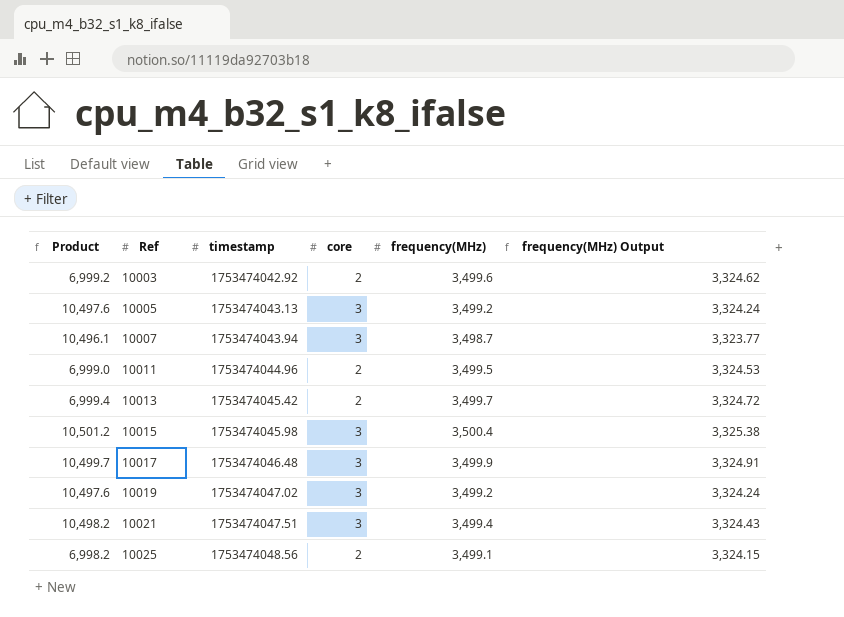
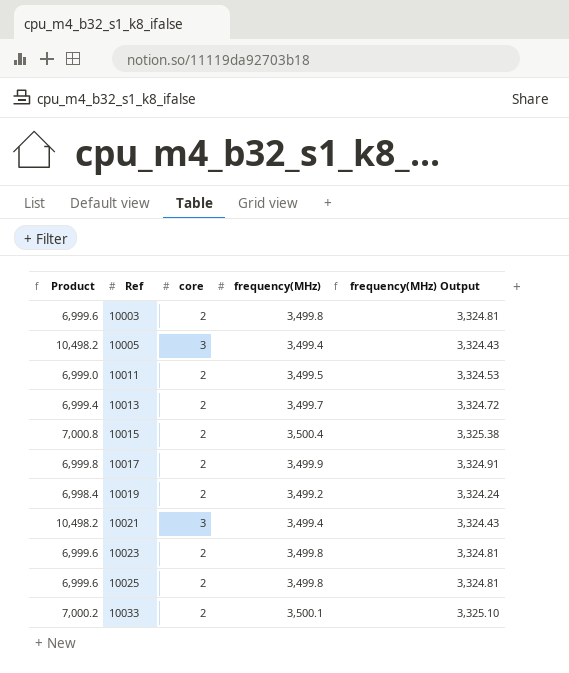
column timestamp | position: 3 -> none
row 10007: 10,496.1 | 1753474043.94 | 3 | 3,498.7 | 3,323.77 -> none
10003 | Product: 6,999.2 -> 6,999.6
10003 | frequency(MHz): 3,499.6 -> 3,499.8
10003 | frequency(MHz) Output: 3,324.62 -> 3,324.81
10005 | Product: 10,497.6 -> 10,498.2
10005 | frequency(MHz): 3,499.2 -> 3,499.4
10005 | frequency(MHz) Output: 3,324.24 -> 3,324.43
10015 | Product: 10,501.2 -> 7,000.8
10015 | core: 3 -> 2
10017 | Product: 10,499.7 -> 6,999.8
10017 | core: 3 -> 2
10019 | Product: 10,497.6 -> 6,998.4
10019 | core: 3 -> 2
row 10023: none -> 6,999.6 | 2 | 3,499.8 | 3,324.81
10025 | Product: 6,998.2 -> 6,999.6
10025 | frequency(MHz): 3,499.1 -> 3,499.8
10025 | frequency(MHz) Output: 3,324.15 -> 3,324.81
row 10033: none -> 7,000.2 | 2 | 3,500.1 | 3,325.10

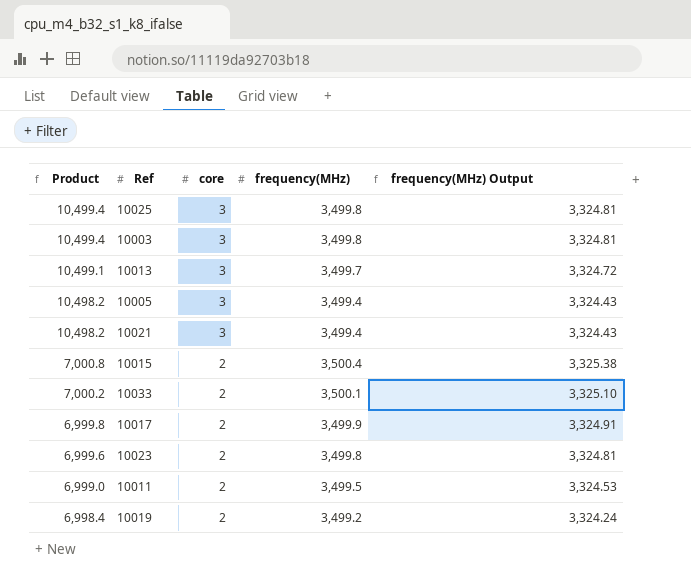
row order: Ref ascending -> Product descending
10025 | Product: 6,999.6 -> 10,499.4
10025 | core: 2 -> 3
10003 | Product: 6,999.6 -> 10,499.4
10003 | core: 2 -> 3
10013 | Product: 6,999.4 -> 10,499.1
10013 | core: 2 -> 3

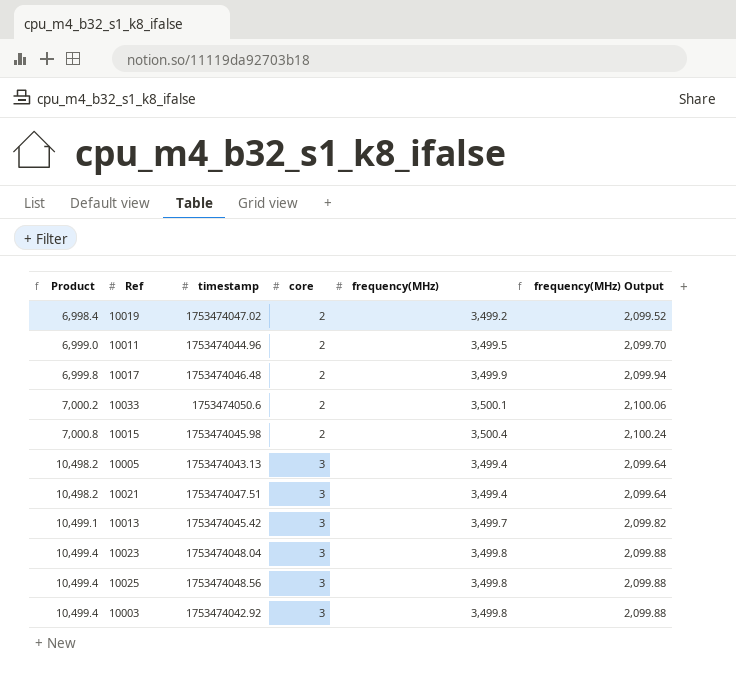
row order: Product descending -> Product ascending
column timestamp | position: none -> 3
column frequency(MHz) Output | formula: [frequency(MHz)] * 0.95 -> [frequency(MHz)] * 0.6
10023 | Product: 6,999.6 -> 10,499.4
10023 | core: 2 -> 3

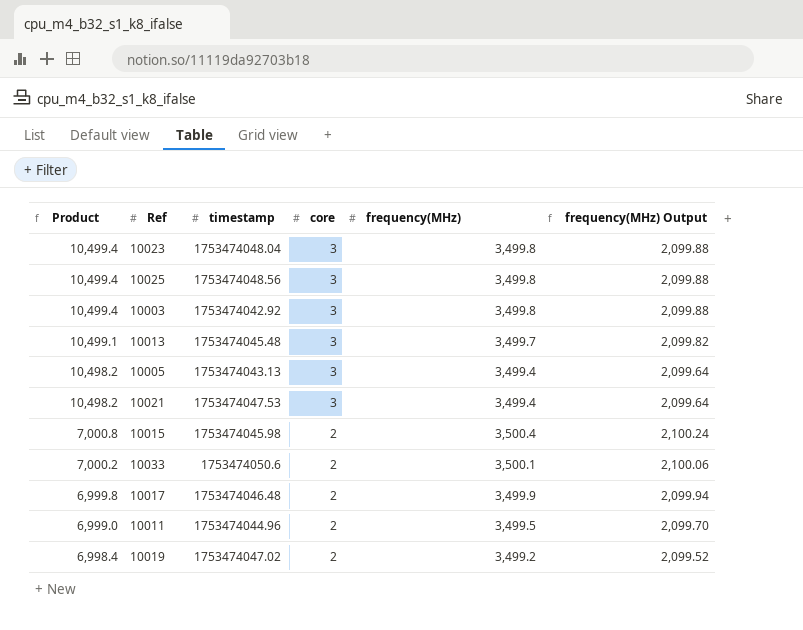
row order: Product ascending -> Product descending
10013 | timestamp: 1753474045.42 -> 1753474045.48
10021 | timestamp: 1753474047.51 -> 1753474047.53

